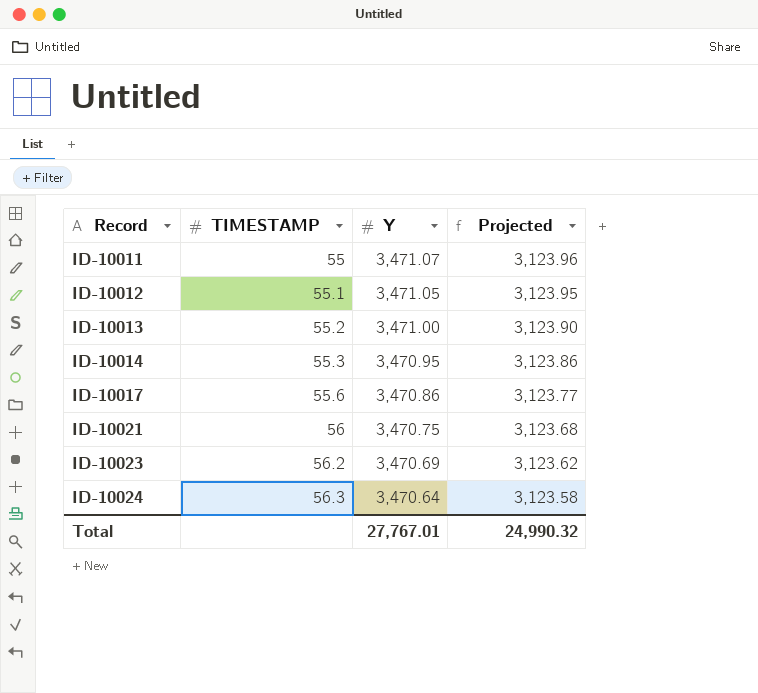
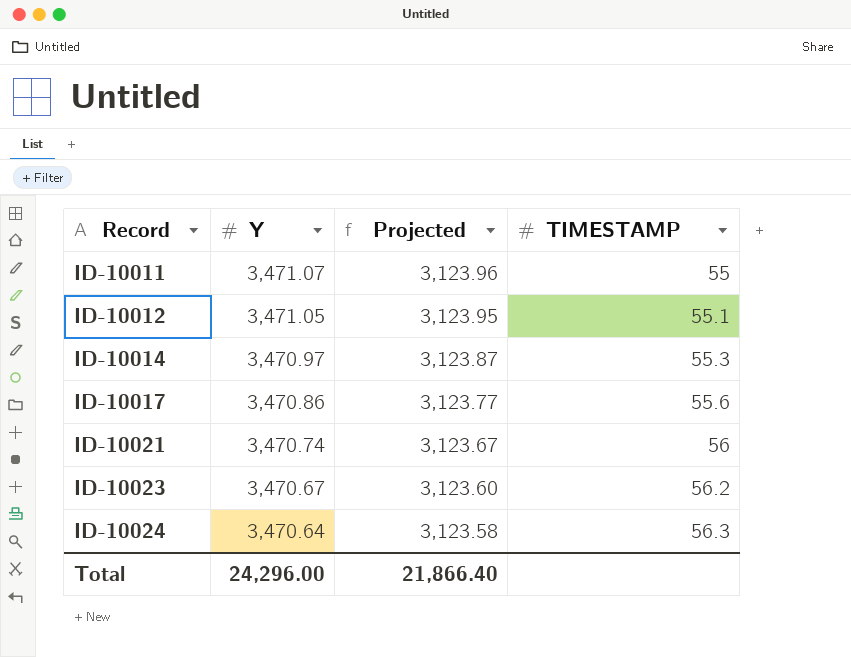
column TIMESTAMP | position: 2 -> 4
row ID-10013: 55.2 | 3,471.00 | 3,123.90 -> none
ID-10014 | Y: 3,470.95 -> 3,470.97
ID-10014 | Projected: 3,123.86 -> 3,123.87
ID-10021 | Y: 3,470.75 -> 3,470.74
ID-10021 | Projected: 3,123.68 -> 3,123.67
ID-10023 | Y: 3,470.69 -> 3,470.67
ID-10023 | Projected: 3,123.62 -> 3,123.60
Total | Y: 27,767.01 -> 24,296.00
Total | Projected: 24,990.32 -> 21,866.40

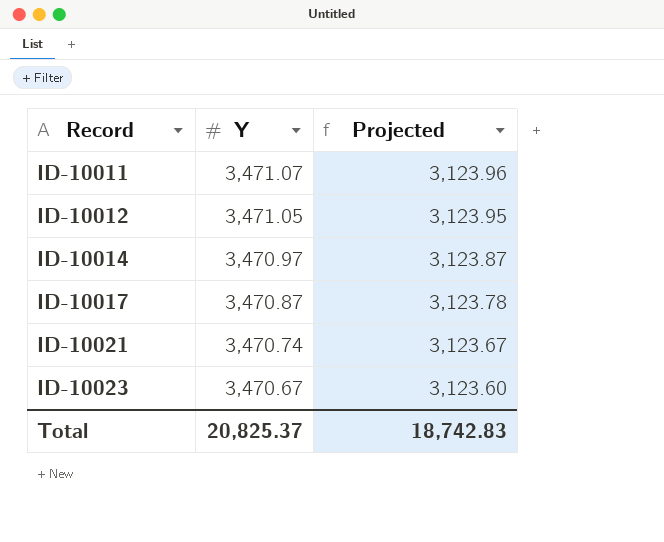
column TIMESTAMP | position: 4 -> none
row ID-10024: 3,470.64 | 3,123.58 | 56.3 -> none
ID-10017 | Y: 3,470.86 -> 3,470.87
ID-10017 | Projected: 3,123.77 -> 3,123.78
Total | Y: 24,296.00 -> 20,825.37
Total | Projected: 21,866.40 -> 18,742.83

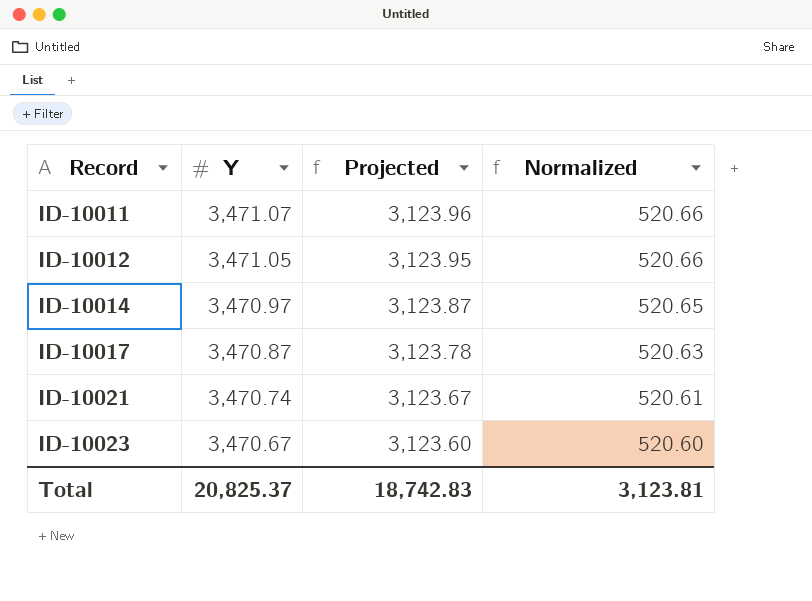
column Normalized | formula: none -> [Y] * 0.15

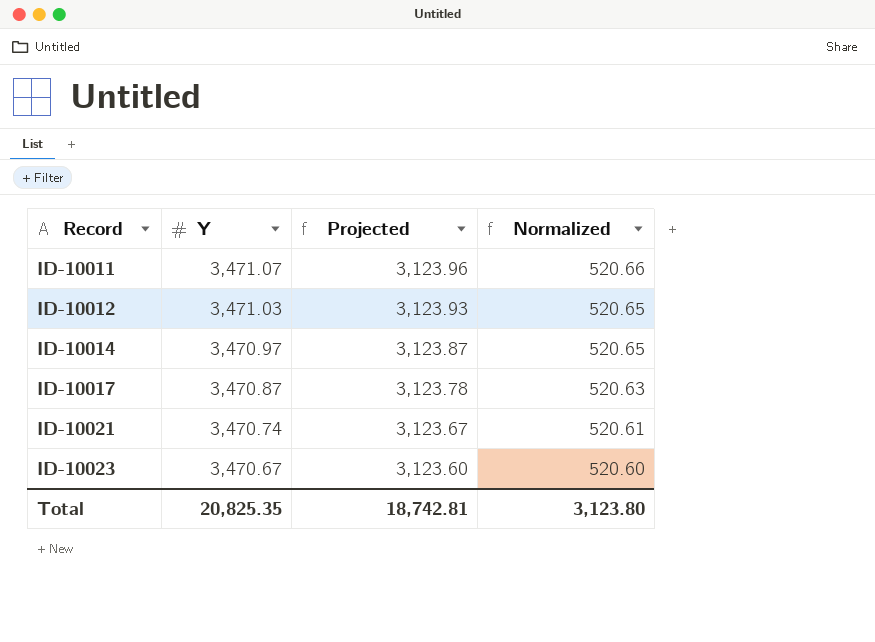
ID-10012 | Y: 3,471.05 -> 3,471.03
ID-10012 | Projected: 3,123.95 -> 3,123.93
ID-10012 | Normalized: 520.66 -> 520.65
Total | Y: 20,825.37 -> 20,825.35
Total | Projected: 18,742.83 -> 18,742.81
Total | Normalized: 3,123.81 -> 3,123.80

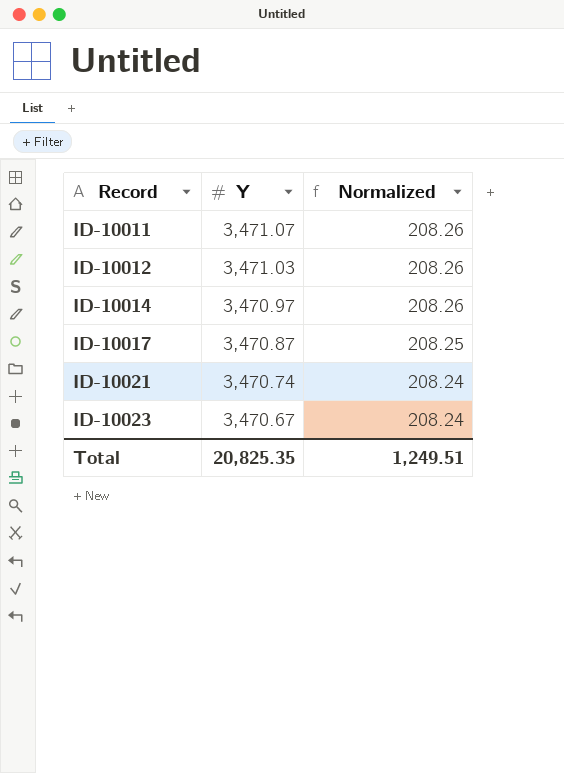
column Projected | formula: [Y] * 0.9 -> none
column Normalized | formula: [Y] * 0.15 -> [Y] * 0.06
Total | Normalized: 3,123.80 -> 1,249.51

